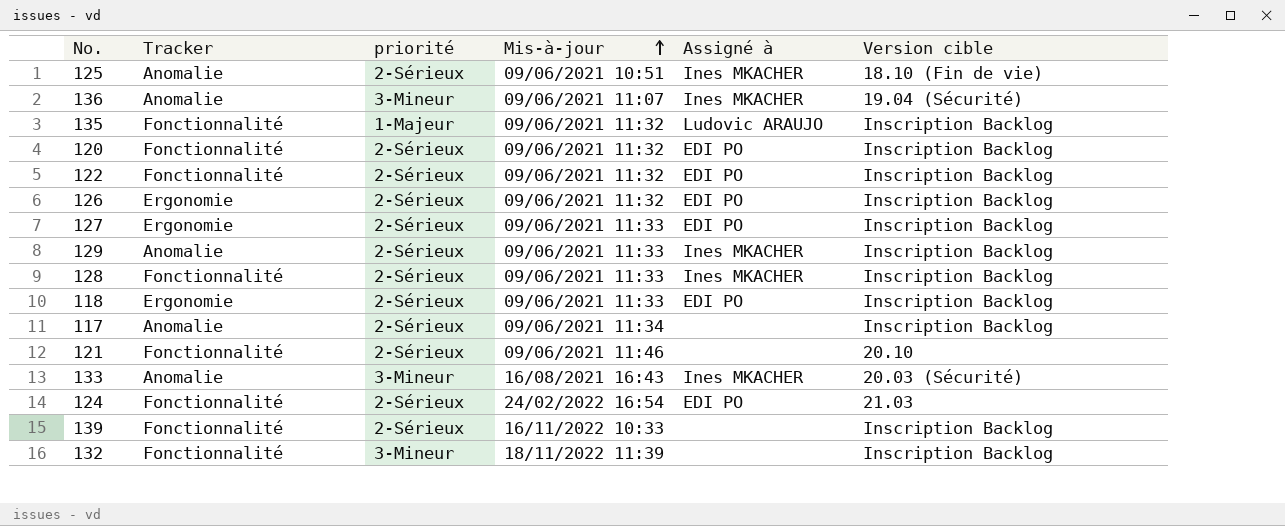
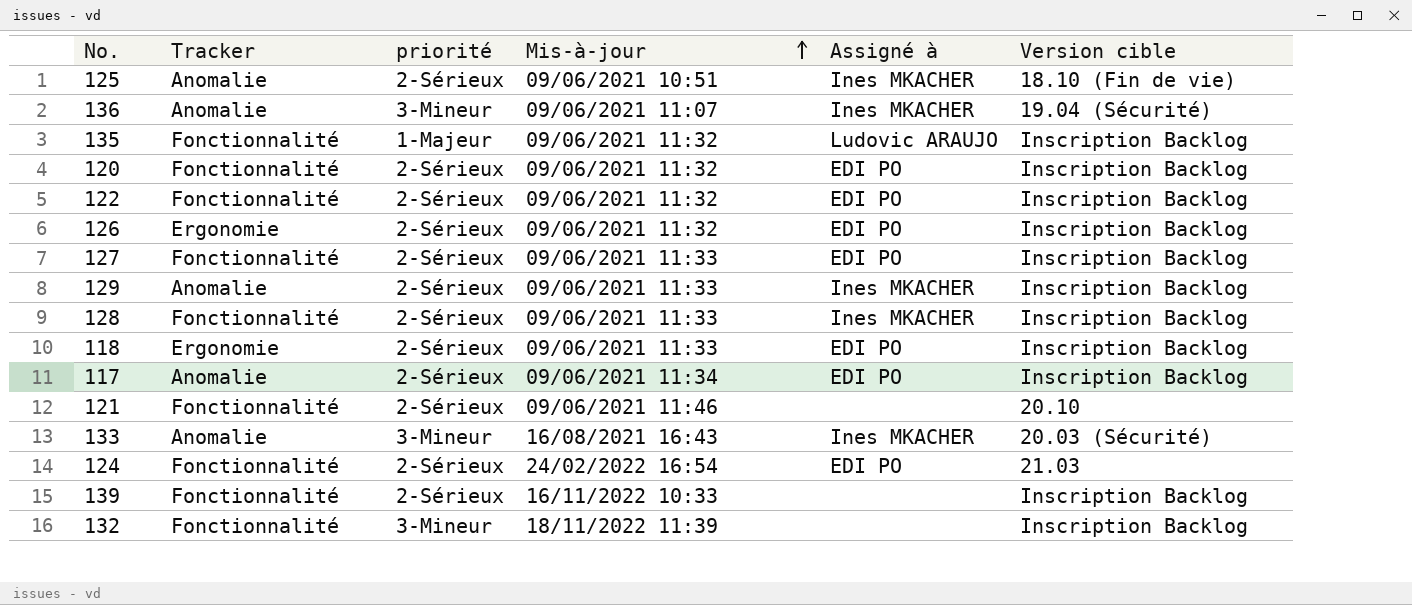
127 | Tracker: Ergonomie -> Fonctionnalité
117 | Assigné à: none -> EDI PO

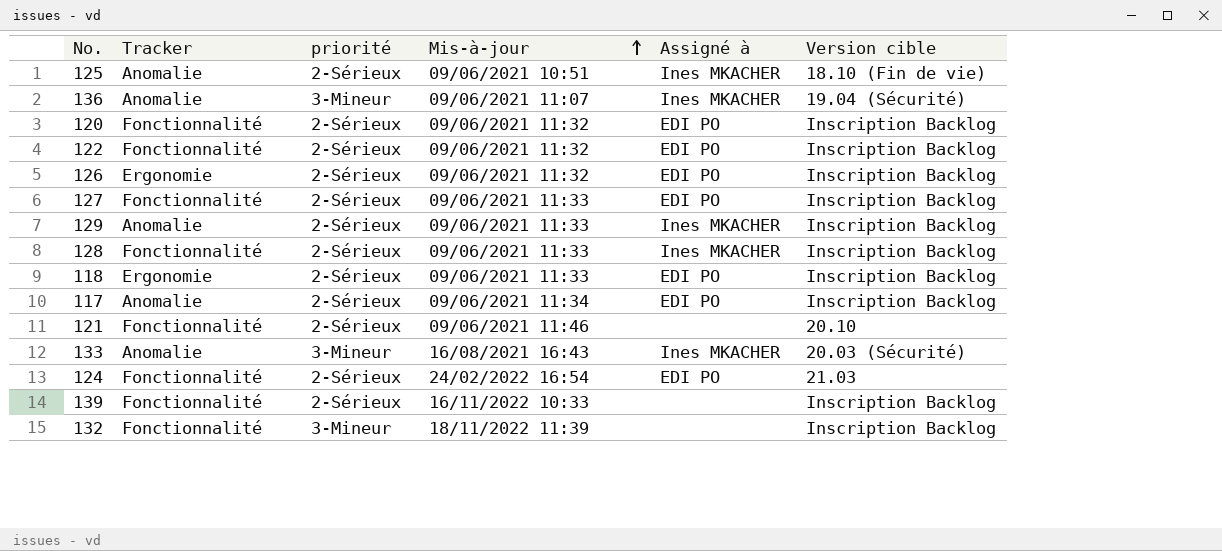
row 135: Fonctionnalité | 1-Majeur | 09/06/2021 11:32 | Ludovic ARAUJO | Inscription Backlog -> none

